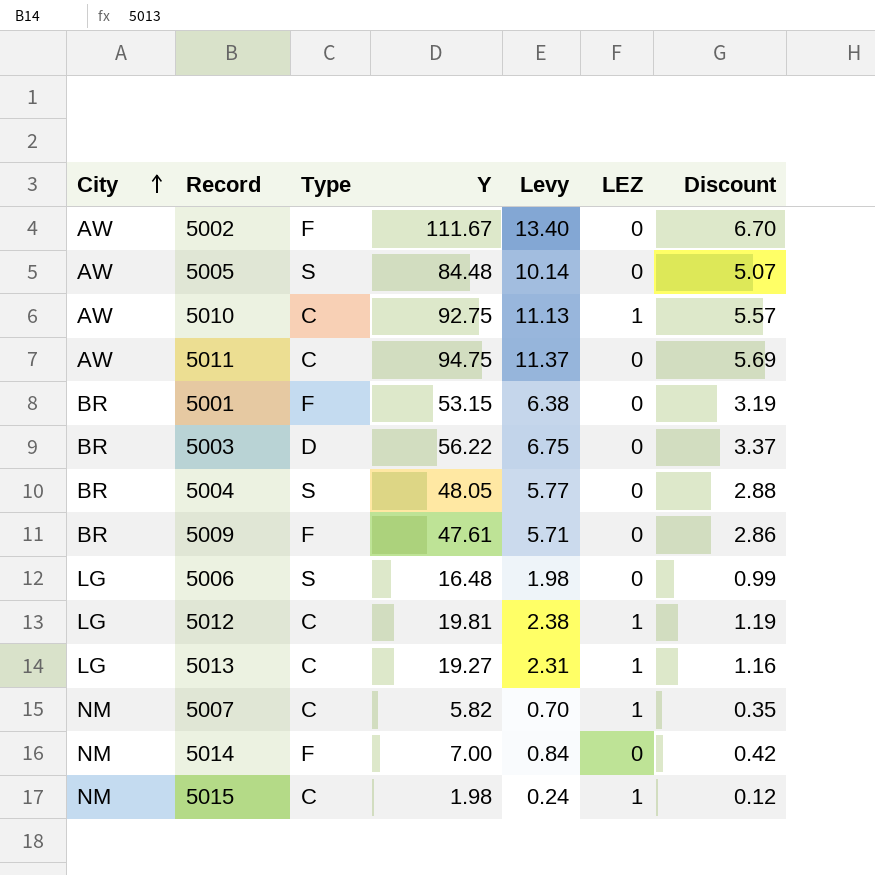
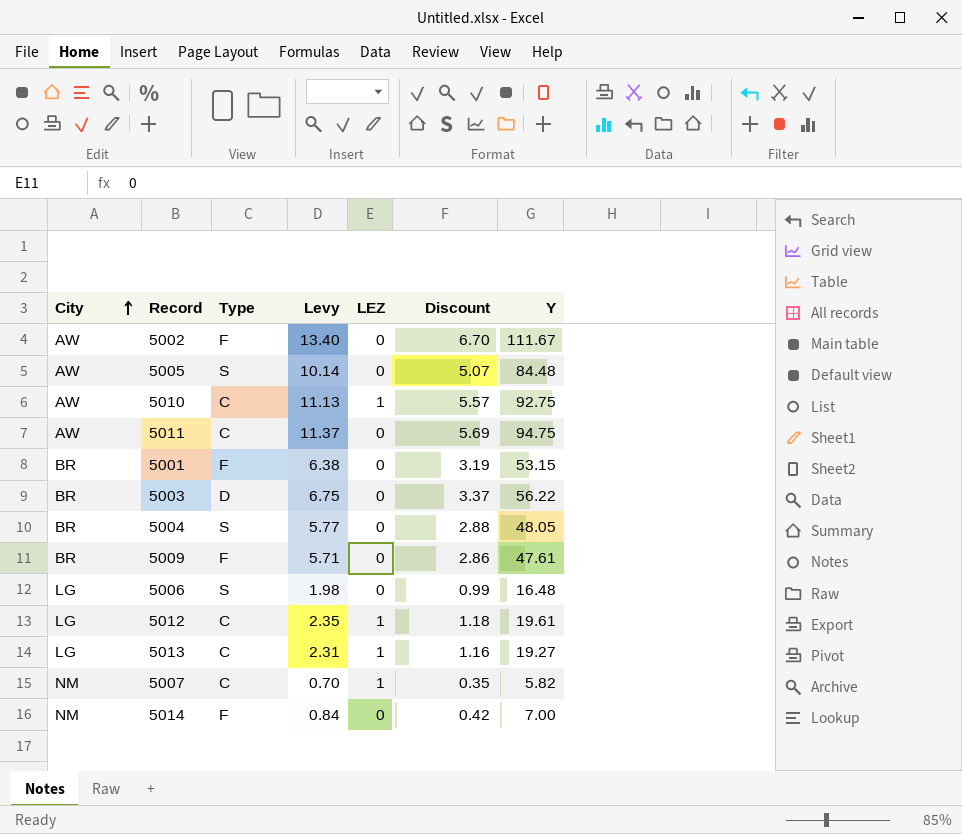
column Y | position: 4 -> 7
row 5015: NM | C | 1.98 | 0.24 | 1 | 0.12 -> none
5012 | Levy: 2.38 -> 2.35
5012 | Discount: 1.19 -> 1.18
5012 | Y: 19.81 -> 19.61

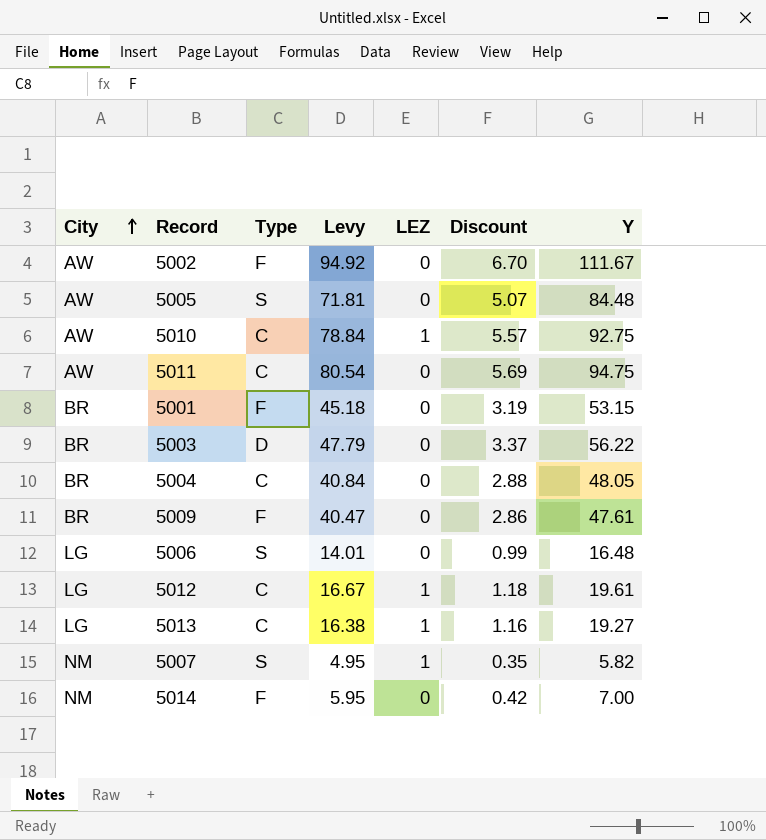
column Levy | formula: [Y] * 0.12 -> [Y] * 0.85
5004 | Type: S -> C
5007 | Type: C -> S

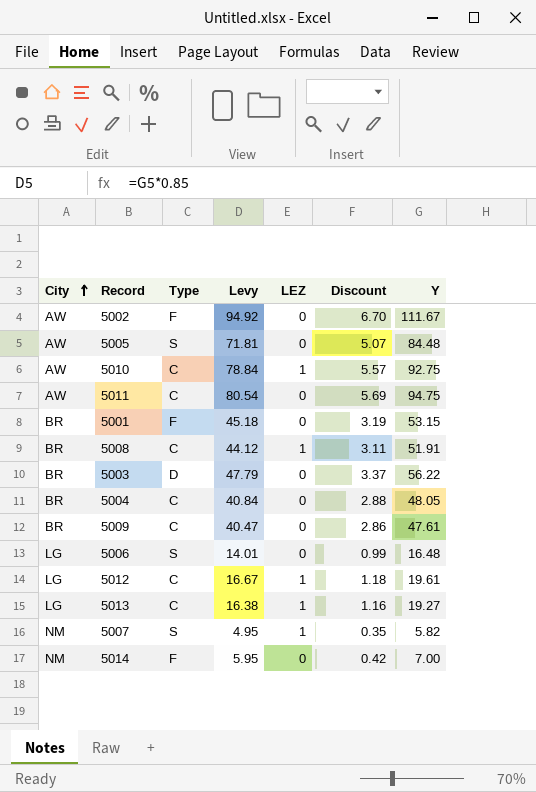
row 5008: none -> BR | C | 44.12 | 1 | 3.11 | 51.91
5009 | Type: F -> C

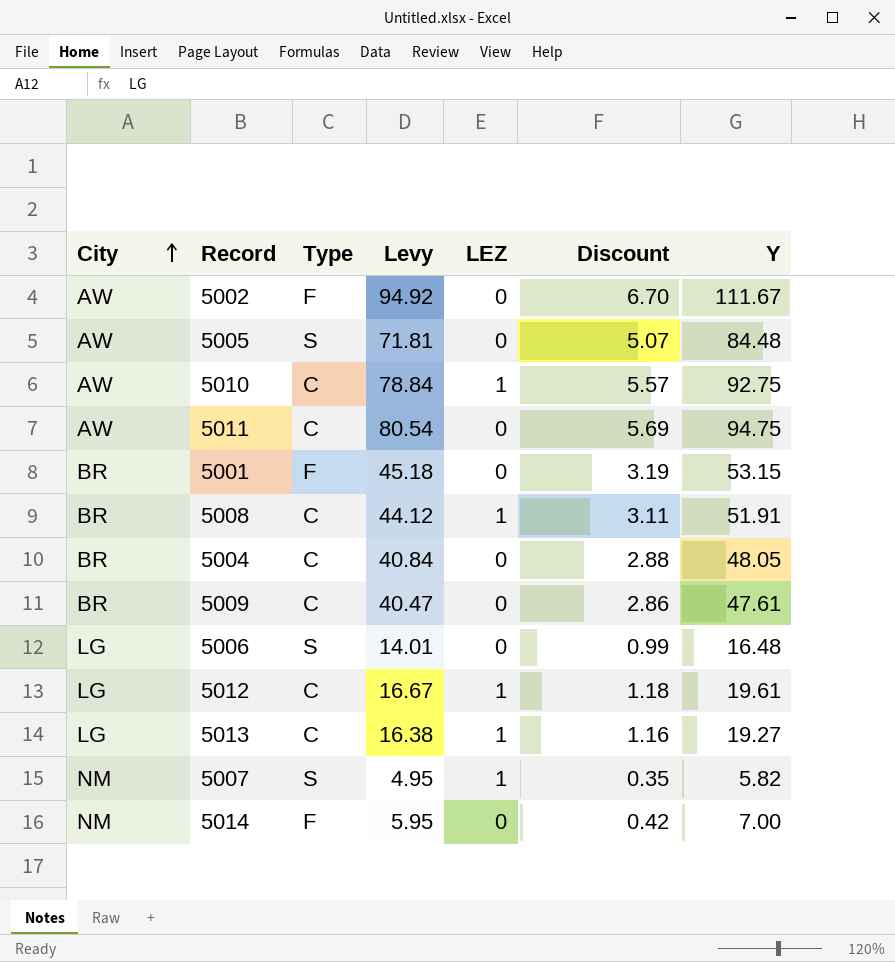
row 5003: BR | D | 47.79 | 0 | 3.37 | 56.22 -> none

